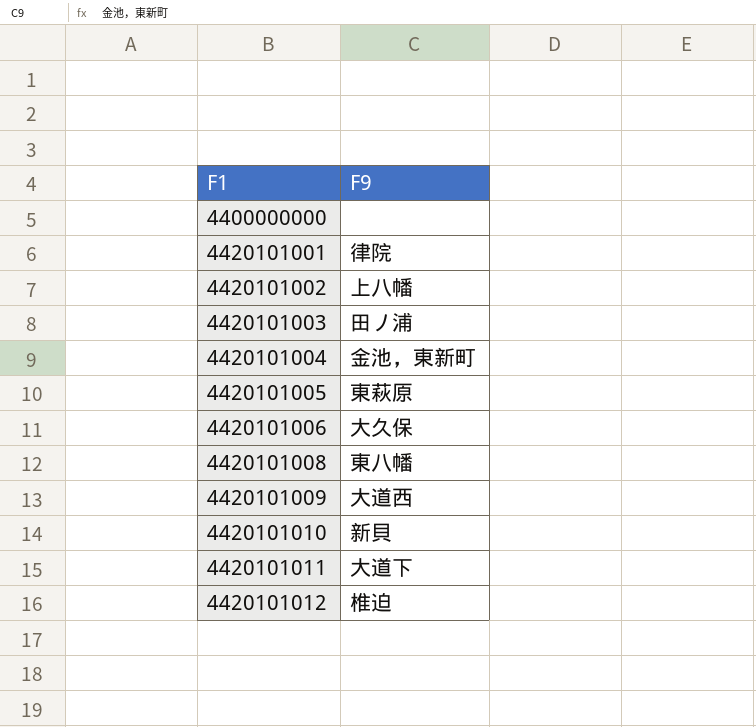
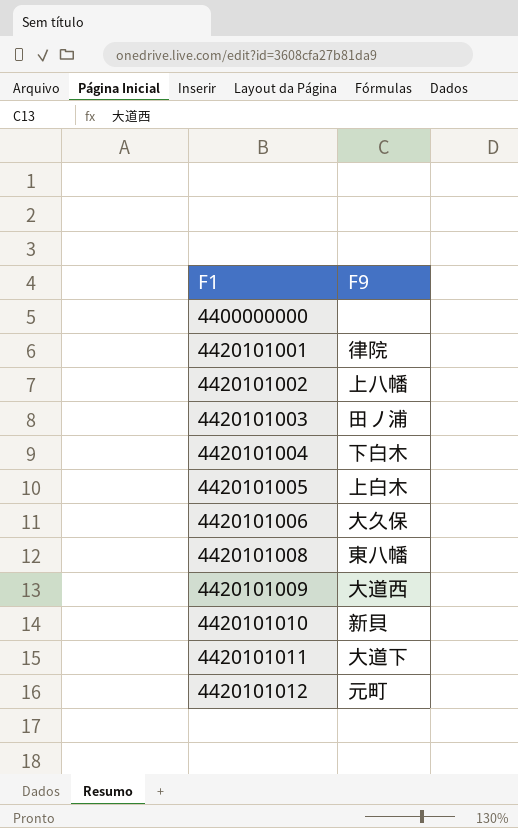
4420101004 | F9: 金池，東新町 -> 下白木
4420101005 | F9: 東萩原 -> 上白木
4420101012 | F9: 椎迫 -> 元町

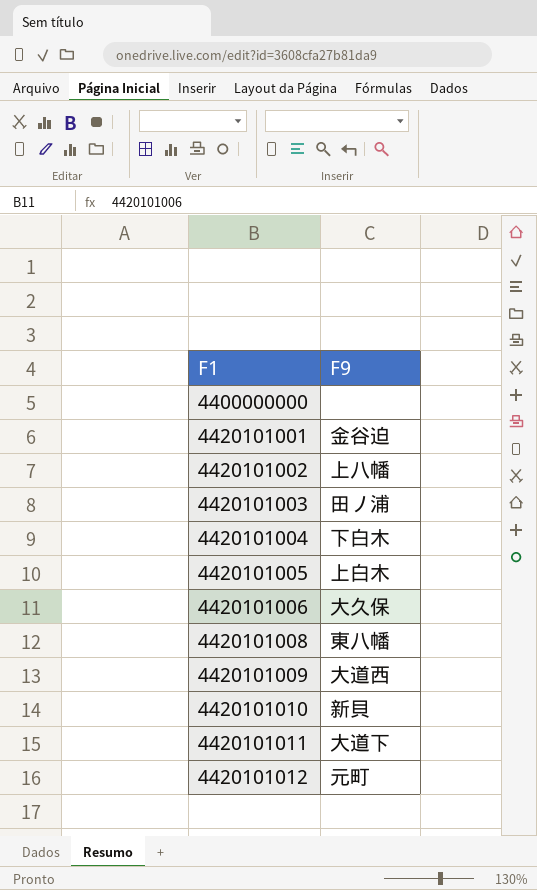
4420101001 | F9: 律院 -> 金谷迫

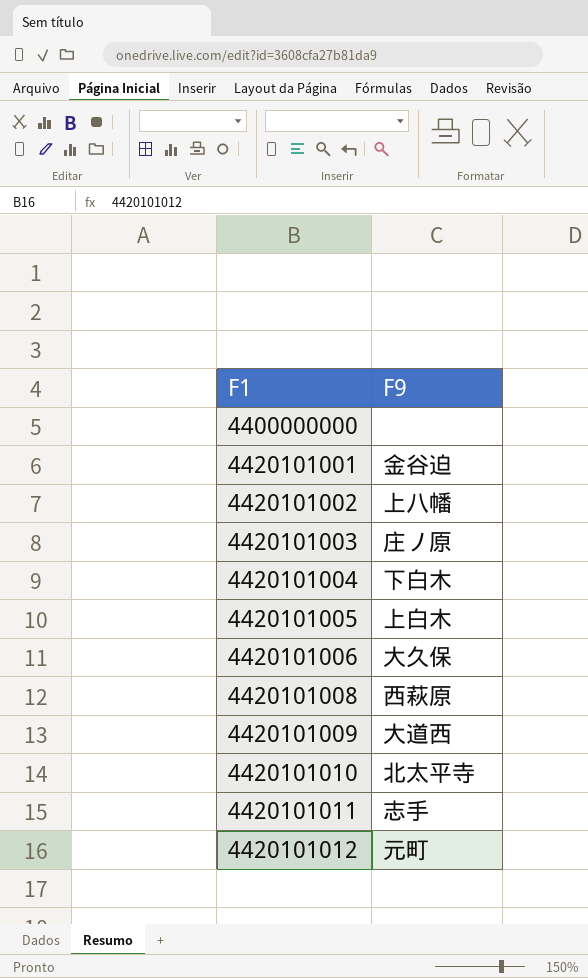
4420101003 | F9: 田ノ浦 -> 庄ノ原
4420101008 | F9: 東八幡 -> 西萩原
4420101010 | F9: 新貝 -> 北太平寺
4420101011 | F9: 大道下 -> 志手

